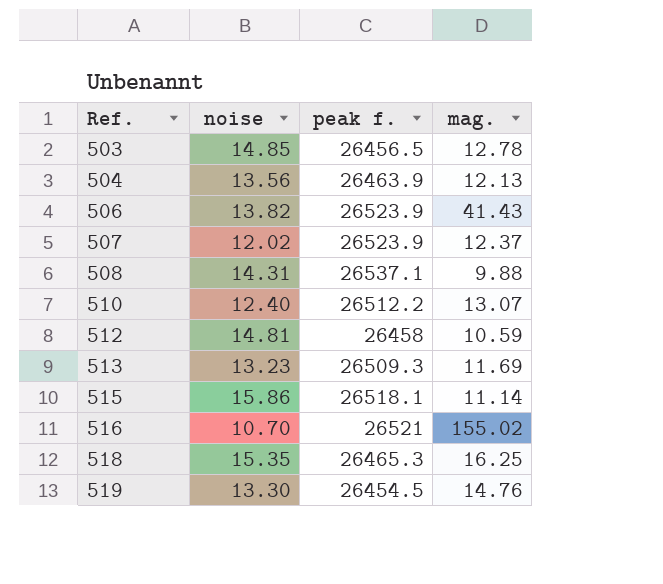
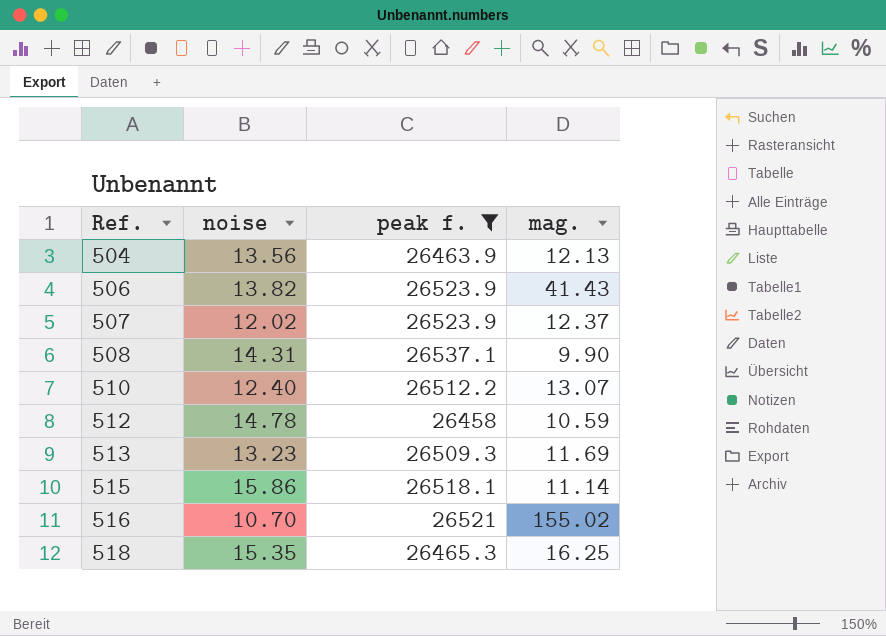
filter: none -> peak f. >= 26458
508 | mag.: 9.88 -> 9.90
512 | noise: 14.81 -> 14.78

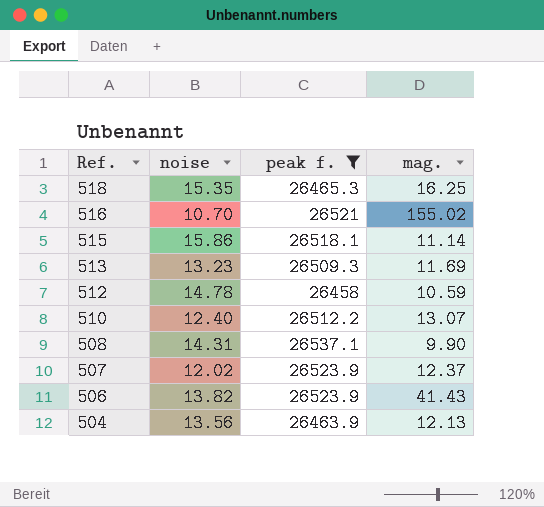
row order: Ref. ascending -> Ref. descending

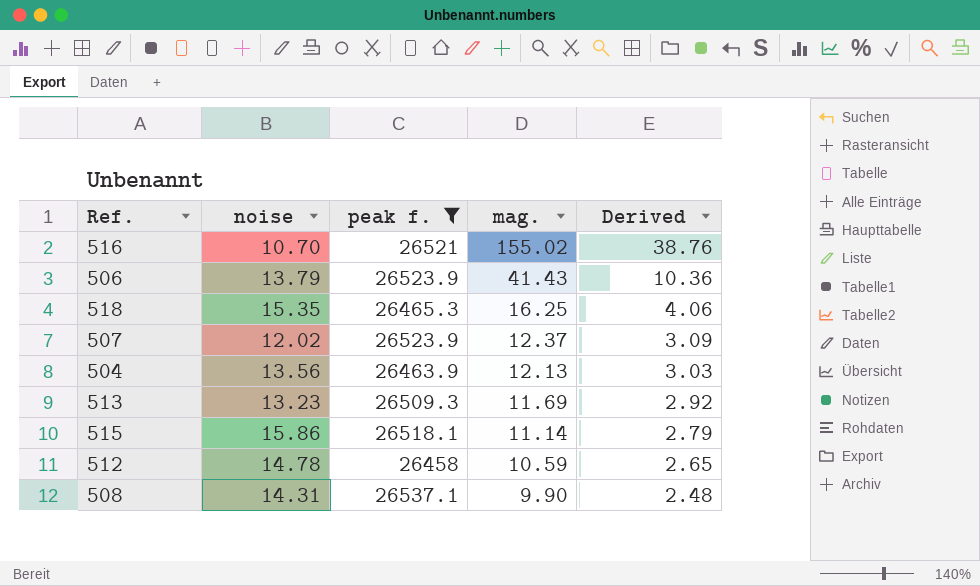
row order: Ref. descending -> mag. descending
column Derived | formula: none -> [mag.] * 0.25
row 510: 12.40 | 26512.2 | 13.07 -> none
506 | noise: 13.82 -> 13.79

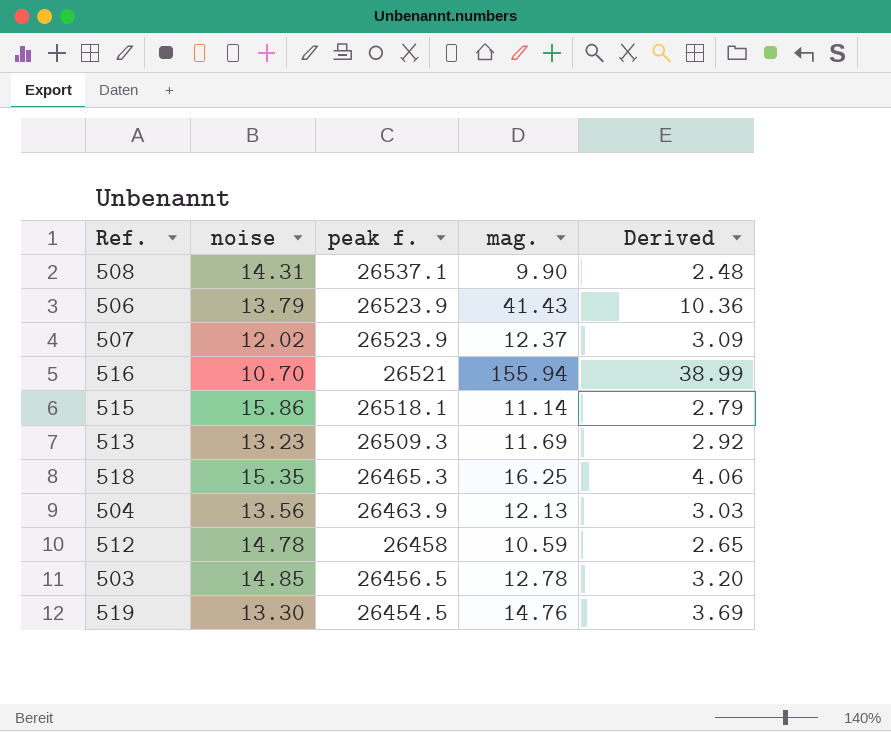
filter: peak f. >= 26458 -> none
row order: mag. descending -> peak f. descending
516 | mag.: 155.02 -> 155.94
516 | Derived: 38.76 -> 38.99

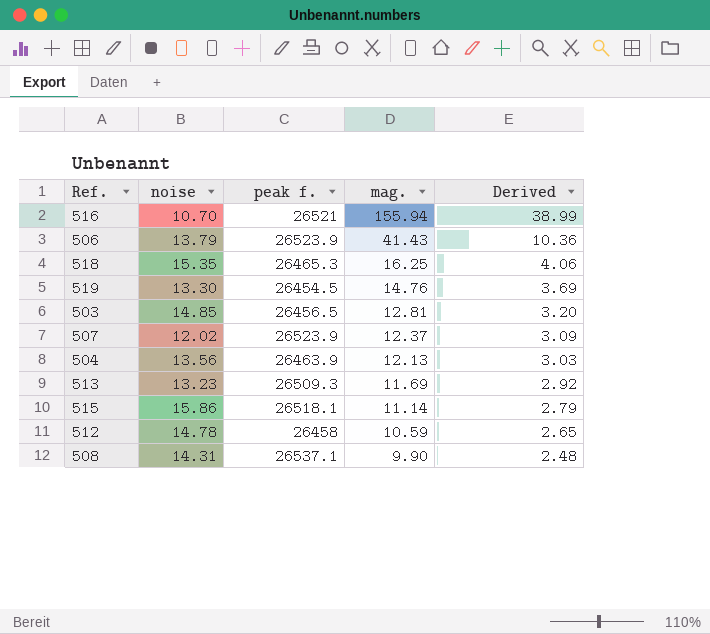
row order: peak f. descending -> mag. descending
503 | mag.: 12.78 -> 12.81

